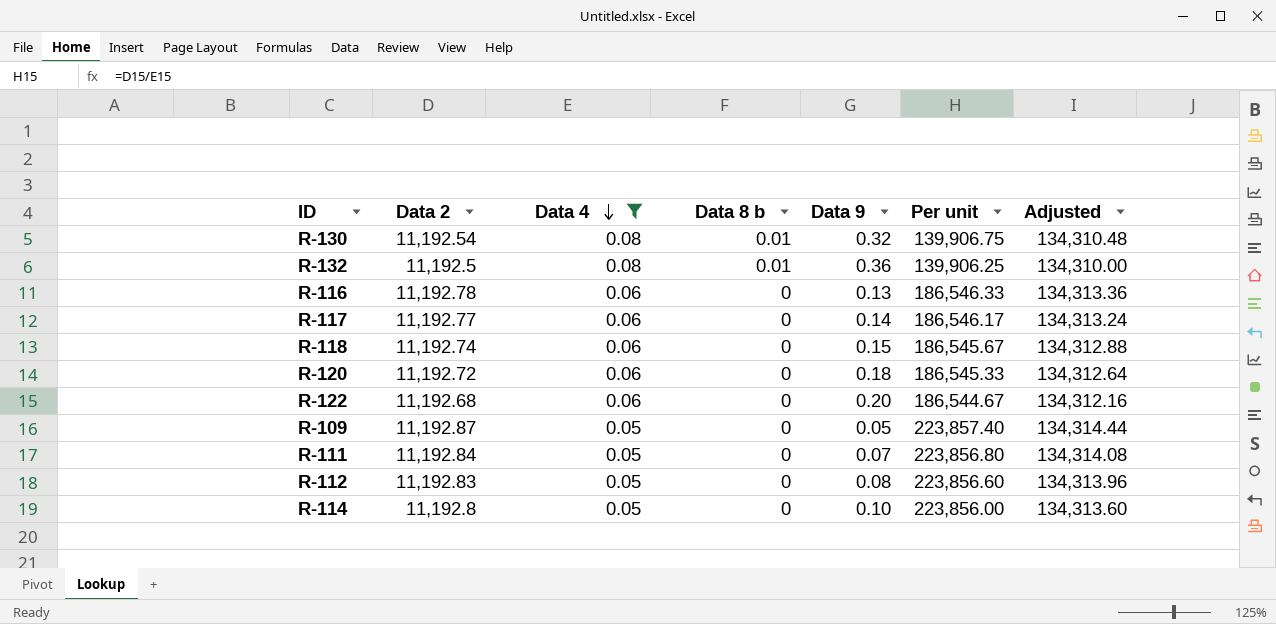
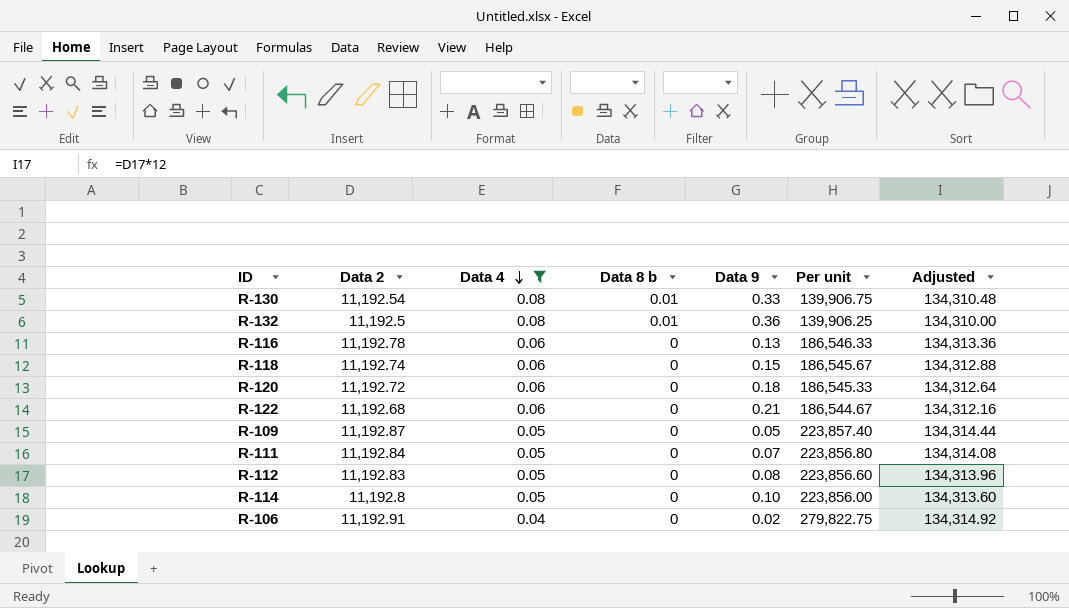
row R-117: 11,192.77 | 0.06 | 0 | 0.14 | 186,546.17 | 134,313.24 -> none
R-130 | Data 9: 0.32 -> 0.33
R-122 | Data 9: 0.20 -> 0.21
row R-106: none -> 11,192.91 | 0.04 | 0 | 0.02 | 279,822.75 | 134,314.92

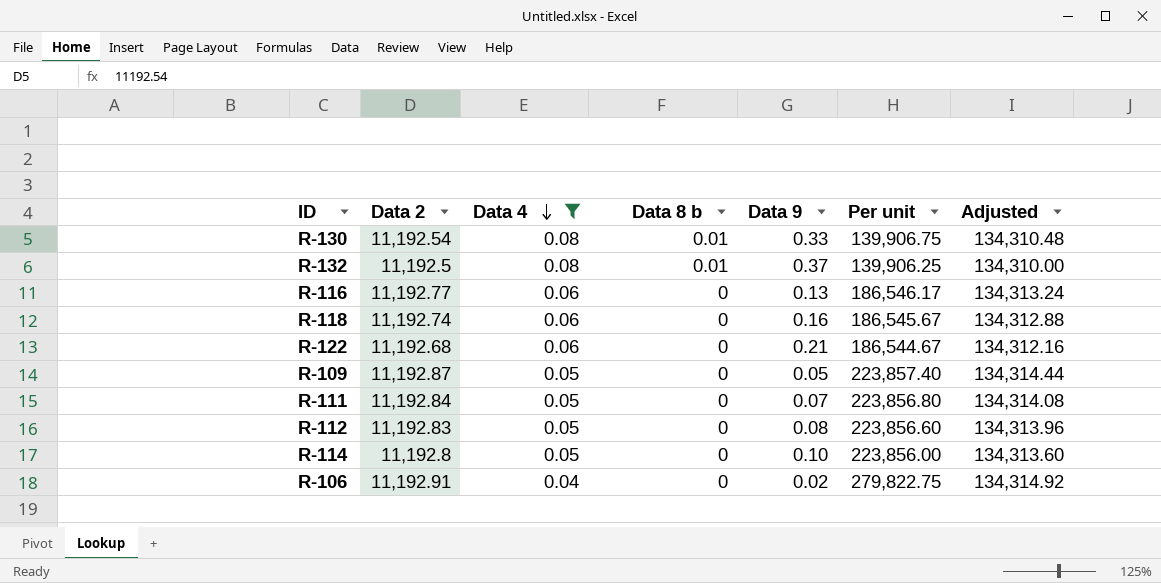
row R-120: 11,192.72 | 0.06 | 0 | 0.18 | 186,545.33 | 134,312.64 -> none
R-132 | Data 9: 0.36 -> 0.37
R-116 | Data 2: 11,192.78 -> 11,192.77
R-116 | Per unit: 186,546.33 -> 186,546.17
R-116 | Adjusted: 134,313.36 -> 134,313.24
R-118 | Data 9: 0.15 -> 0.16

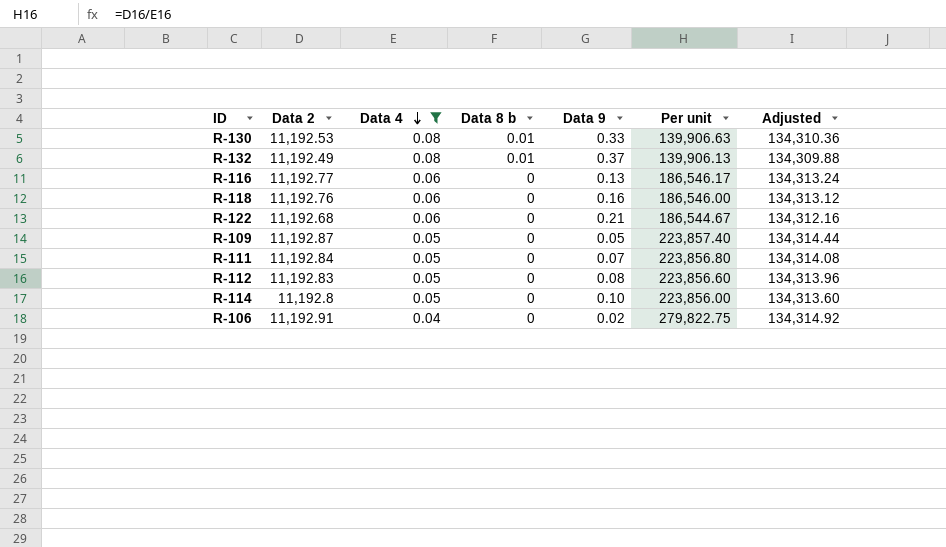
R-130 | Data 2: 11,192.54 -> 11,192.53
R-130 | Per unit: 139,906.75 -> 139,906.63
R-130 | Adjusted: 134,310.48 -> 134,310.36
R-132 | Data 2: 11,192.5 -> 11,192.49
R-132 | Per unit: 139,906.25 -> 139,906.13
R-132 | Adjusted: 134,310.00 -> 134,309.88
R-118 | Data 2: 11,192.74 -> 11,192.76
R-118 | Per unit: 186,545.67 -> 186,546.00
R-118 | Adjusted: 134,312.88 -> 134,313.12

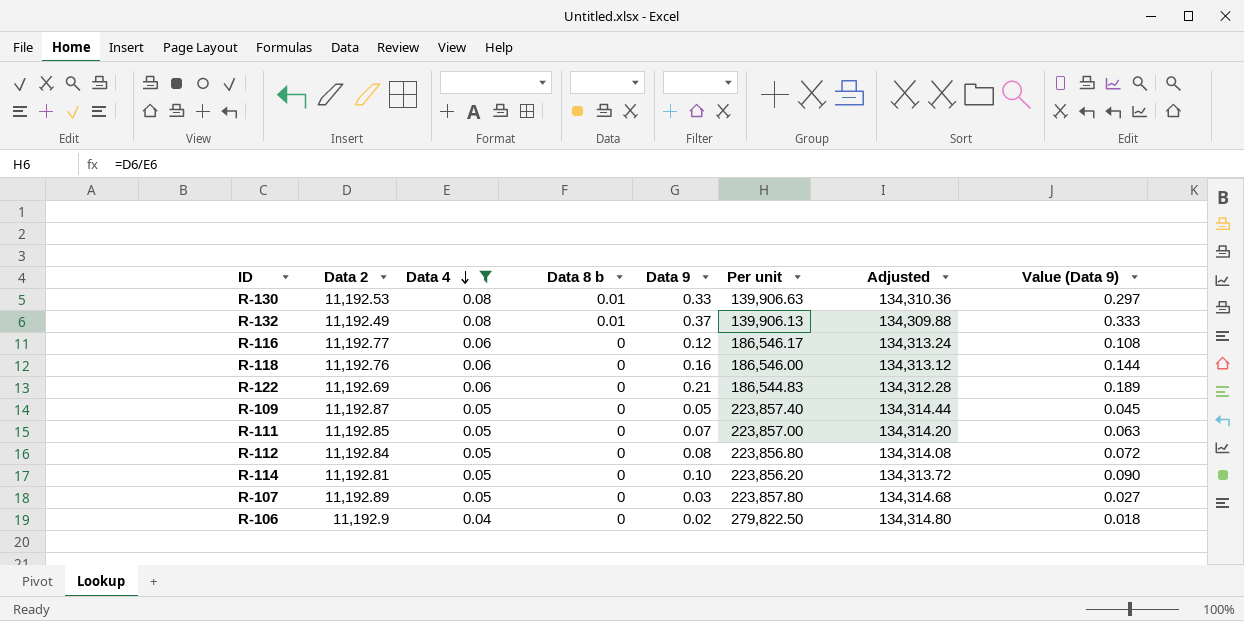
column Value (Data 9) | formula: none -> [Data 9] * 0.9
R-116 | Data 9: 0.13 -> 0.12
R-122 | Data 2: 11,192.68 -> 11,192.69
R-122 | Per unit: 186,544.67 -> 186,544.83
R-122 | Adjusted: 134,312.16 -> 134,312.28
R-111 | Data 2: 11,192.84 -> 11,192.85
R-111 | Per unit: 223,856.80 -> 223,857.00
R-111 | Adjusted: 134,314.08 -> 134,314.20
R-112 | Data 2: 11,192.83 -> 11,192.84
R-112 | Per unit: 223,856.60 -> 223,856.80
R-112 | Adjusted: 134,313.96 -> 134,314.08
R-114 | Data 2: 11,192.8 -> 11,192.81
R-114 | Per unit: 223,856.00 -> 223,856.20
R-114 | Adjusted: 134,313.60 -> 134,313.72
row R-107: none -> 11,192.89 | 0.05 | 0 | 0.03 | 223,857.80 | 134,314.68 | 0.027
R-106 | Data 2: 11,192.91 -> 11,192.9
R-106 | Per unit: 279,822.75 -> 279,822.50
R-106 | Adjusted: 134,314.92 -> 134,314.80

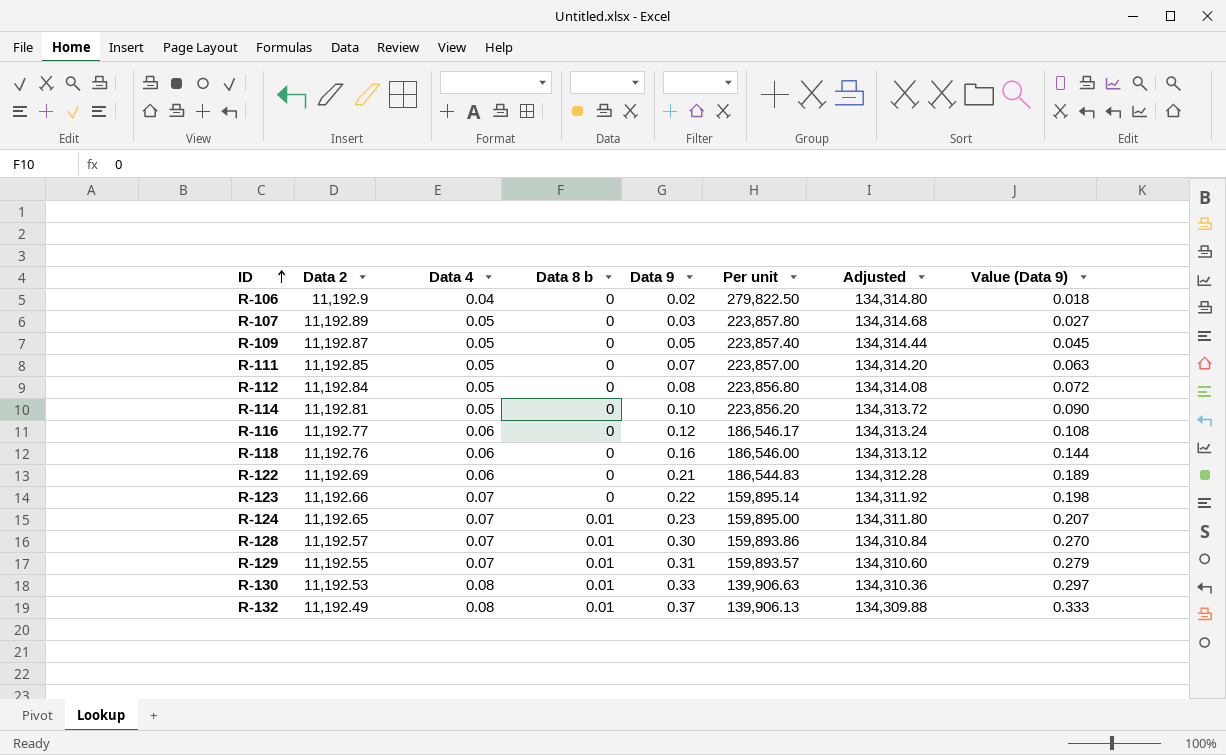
filter: Data 4 != 0.07 -> none
row order: Data 4 descending -> ID ascending

